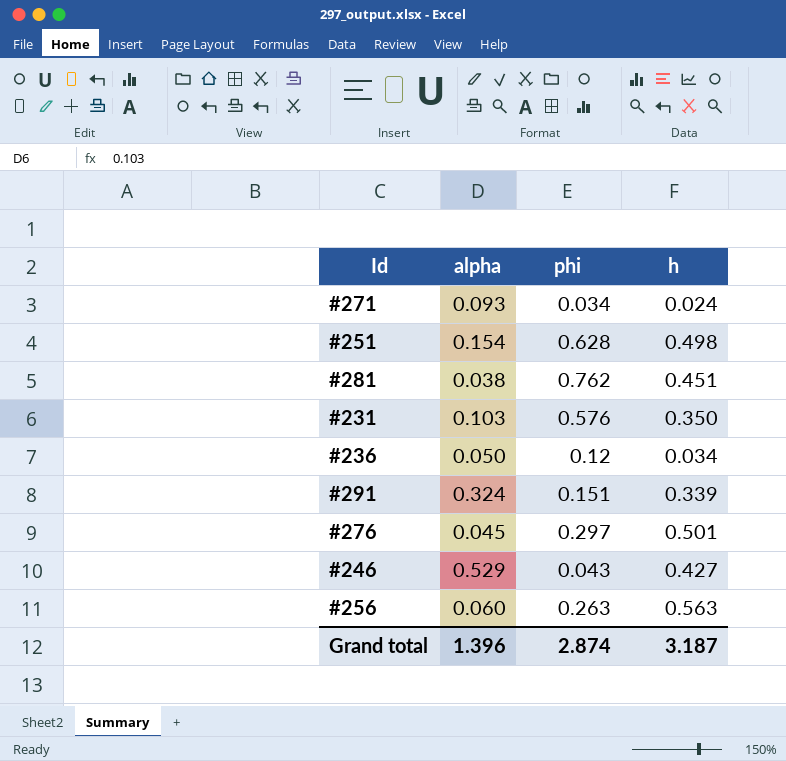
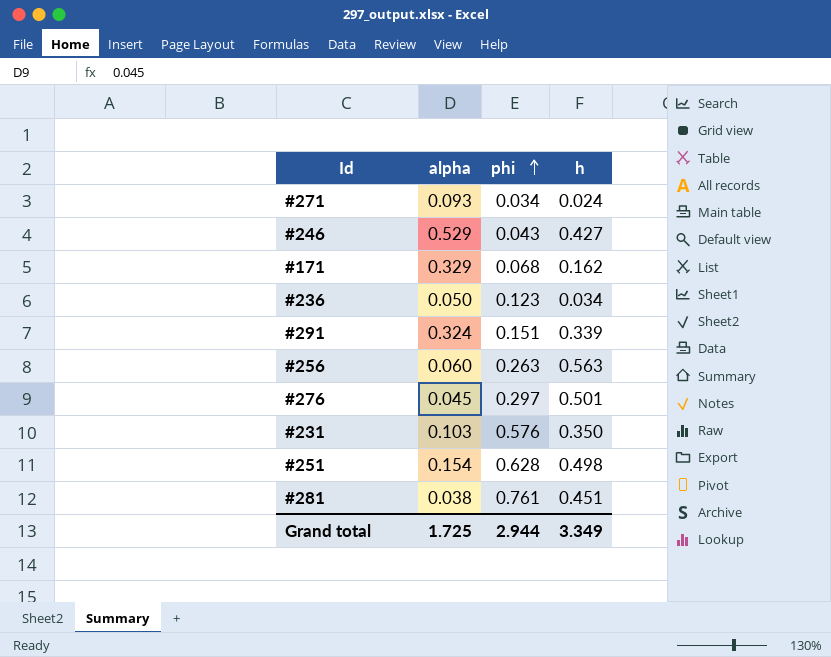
row order: none -> phi ascending
row #171: none -> 0.329 | 0.068 | 0.162
#236 | phi: 0.12 -> 0.123
#281 | phi: 0.762 -> 0.761
Grand total | alpha: 1.396 -> 1.725
Grand total | phi: 2.874 -> 2.944
Grand total | h: 3.187 -> 3.349

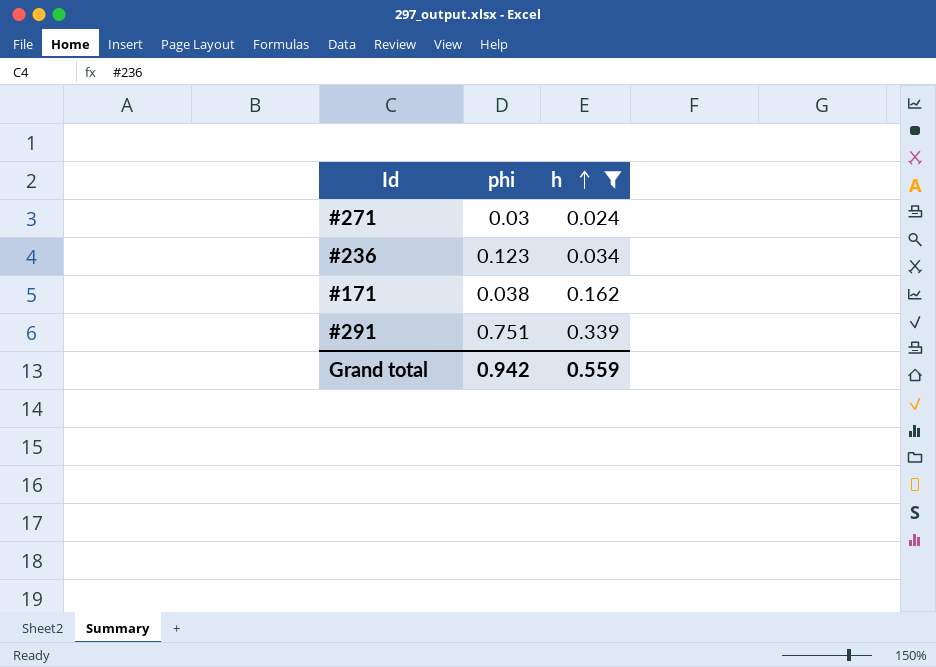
filter: none -> h <= 0.339
row order: phi ascending -> h ascending
column alpha | position: 2 -> none
#271 | phi: 0.034 -> 0.03
#171 | phi: 0.068 -> 0.038
#291 | phi: 0.151 -> 0.751
Grand total | phi: 2.944 -> 0.942
Grand total | h: 3.349 -> 0.559

